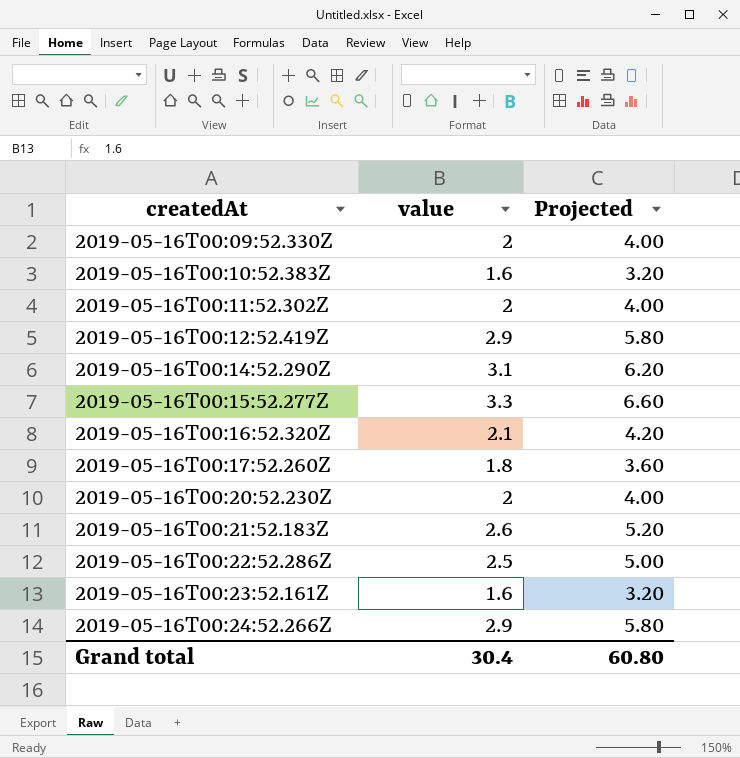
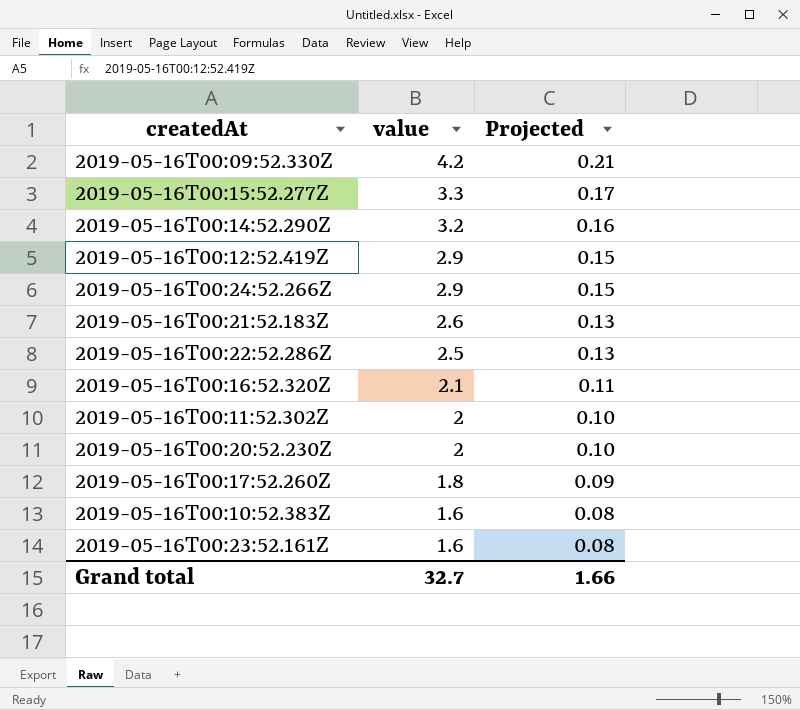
row order: createdAt ascending -> value descending
column Projected | formula: [value] * 2 -> [value] * 0.05
2019-05-16T00:09:52.330Z | value: 2 -> 4.2
2019-05-16T00:14:52.290Z | value: 3.1 -> 3.2
Grand total | value: 30.4 -> 32.7
Grand total | Projected: 60.80 -> 1.66

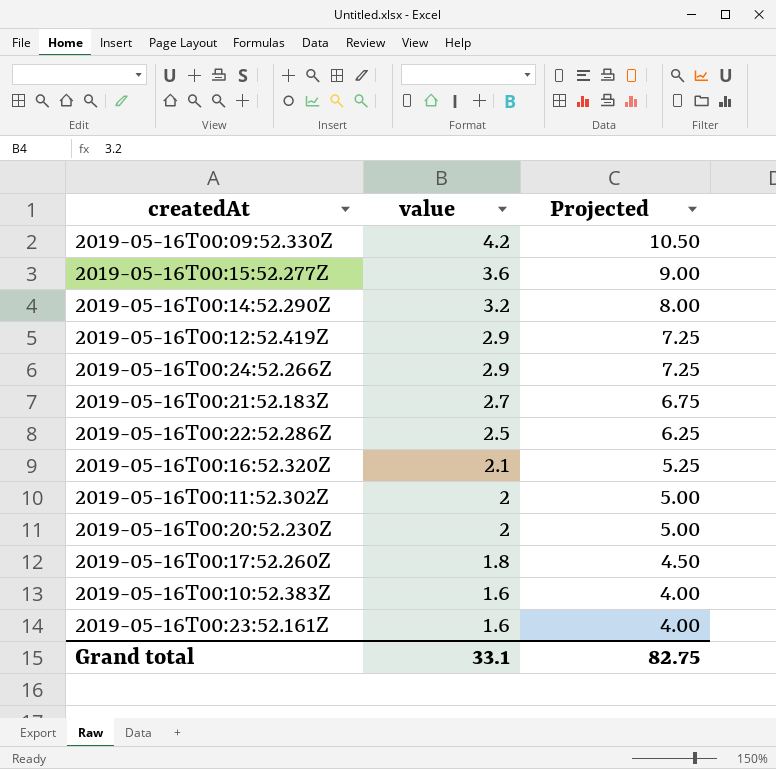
column Projected | formula: [value] * 0.05 -> [value] * 2.5
2019-05-16T00:15:52.277Z | value: 3.3 -> 3.6
2019-05-16T00:21:52.183Z | value: 2.6 -> 2.7
Grand total | value: 32.7 -> 33.1
Grand total | Projected: 1.66 -> 82.75

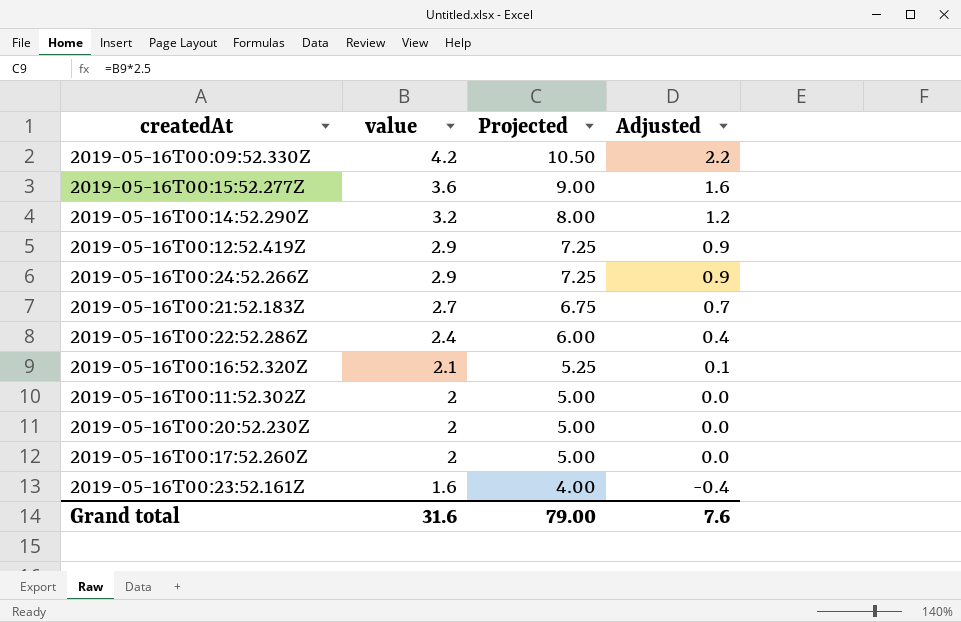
column Adjusted | formula: none -> [value] - 2
row 2019-05-16T00:10:52.383Z: 1.6 | 4.00 -> none
2019-05-16T00:22:52.286Z | value: 2.5 -> 2.4
2019-05-16T00:22:52.286Z | Projected: 6.25 -> 6.00
2019-05-16T00:17:52.260Z | value: 1.8 -> 2
2019-05-16T00:17:52.260Z | Projected: 4.50 -> 5.00
Grand total | value: 33.1 -> 31.6
Grand total | Projected: 82.75 -> 79.00

